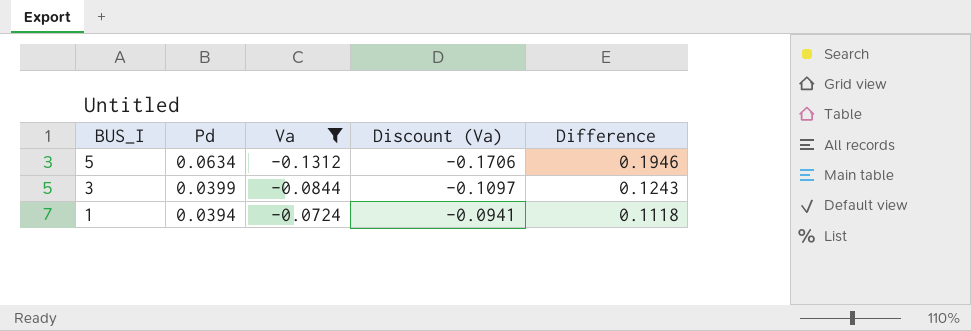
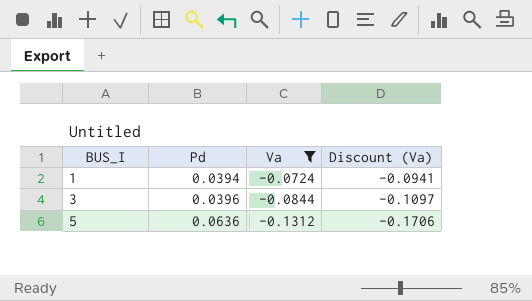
row order: BUS_I descending -> BUS_I ascending
column Difference | formula: [Pd] - [Va] -> none
3 | Pd: 0.0399 -> 0.0396
5 | Pd: 0.0634 -> 0.0636

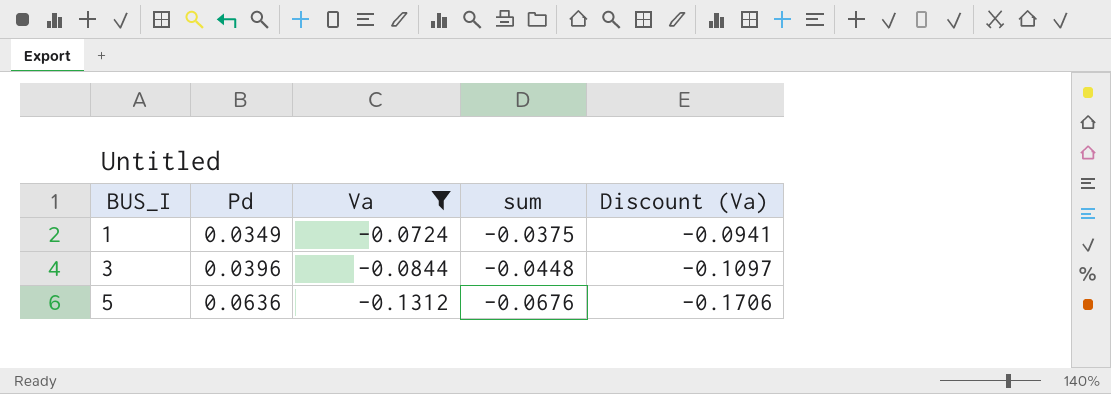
column sum | formula: none -> [Pd] + [Va]
1 | Pd: 0.0394 -> 0.0349

